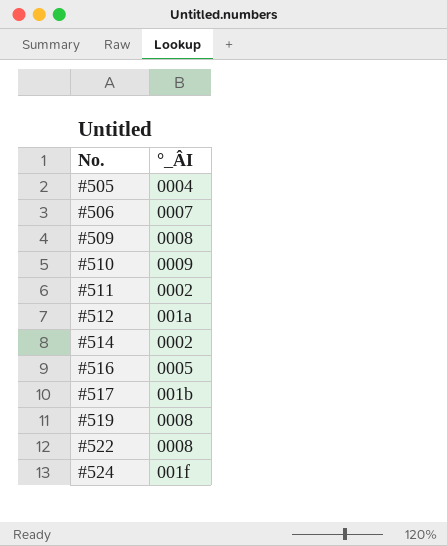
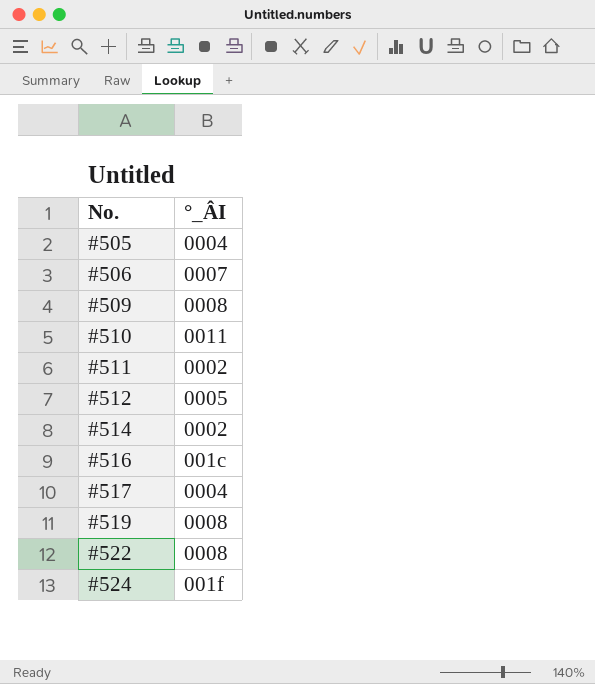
#510 | °_ÂI: 0009 -> 0011
#512 | °_ÂI: 001a -> 0005
#516 | °_ÂI: 0005 -> 001c
#517 | °_ÂI: 001b -> 0004

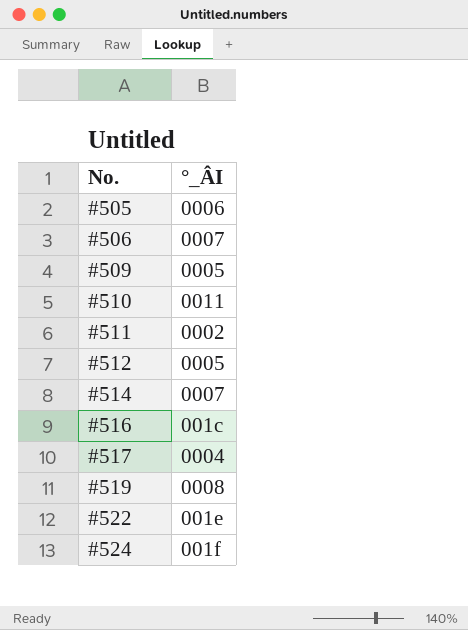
#505 | °_ÂI: 0004 -> 0006
#509 | °_ÂI: 0008 -> 0005
#514 | °_ÂI: 0002 -> 0007
#522 | °_ÂI: 0008 -> 001e

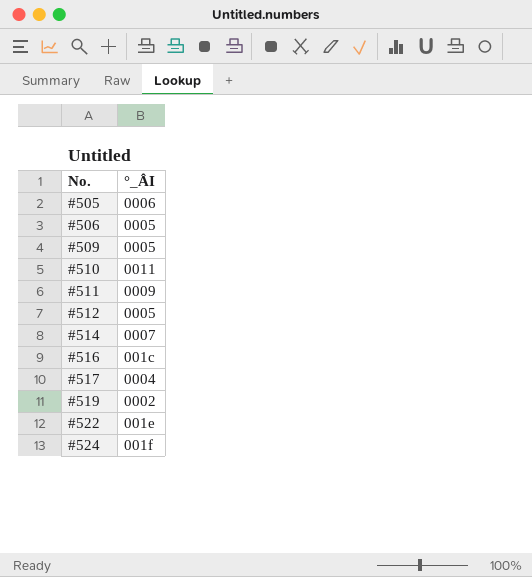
#506 | °_ÂI: 0007 -> 0005
#511 | °_ÂI: 0002 -> 0009
#519 | °_ÂI: 0008 -> 0002

